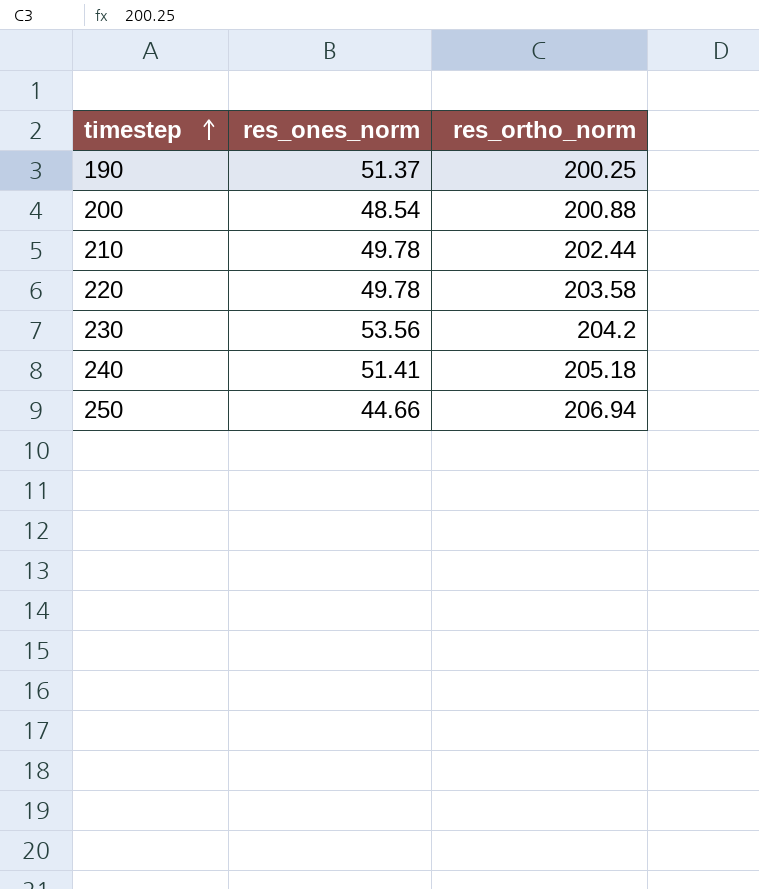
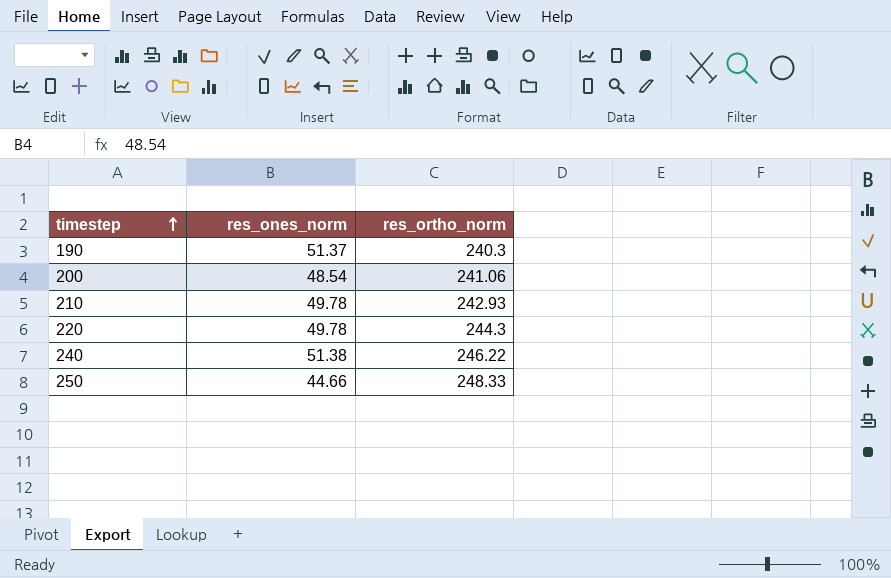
row 230: 53.56 | 204.2 -> none
190 | res_ortho_norm: 200.25 -> 240.3
200 | res_ortho_norm: 200.88 -> 241.06
210 | res_ortho_norm: 202.44 -> 242.93
220 | res_ortho_norm: 203.58 -> 244.3
240 | res_ones_norm: 51.41 -> 51.38
240 | res_ortho_norm: 205.18 -> 246.22
250 | res_ortho_norm: 206.94 -> 248.33

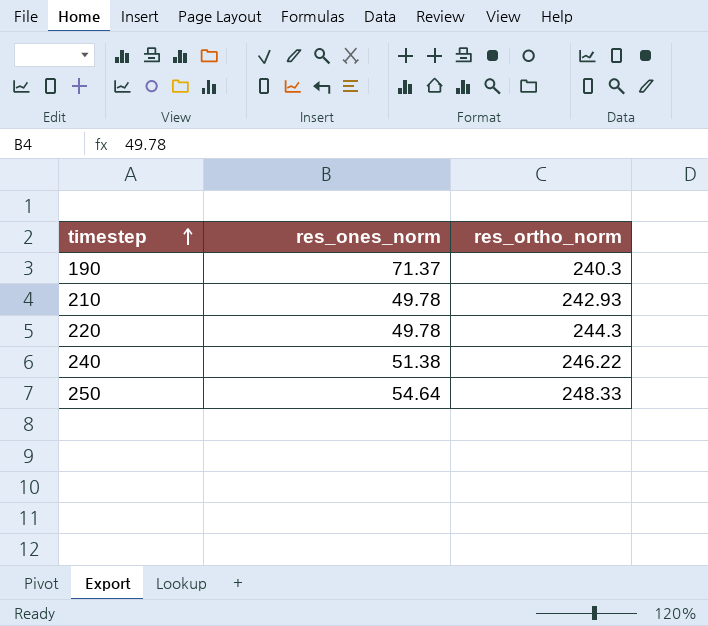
row 200: 48.54 | 241.06 -> none
190 | res_ones_norm: 51.37 -> 71.37
250 | res_ones_norm: 44.66 -> 54.64

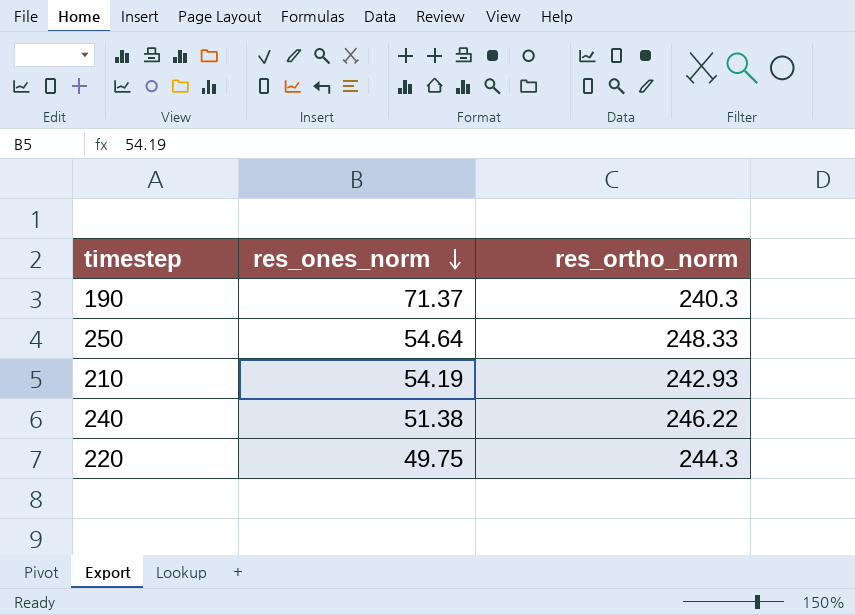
row order: timestep ascending -> res_ones_norm descending
210 | res_ones_norm: 49.78 -> 54.19
220 | res_ones_norm: 49.78 -> 49.75

